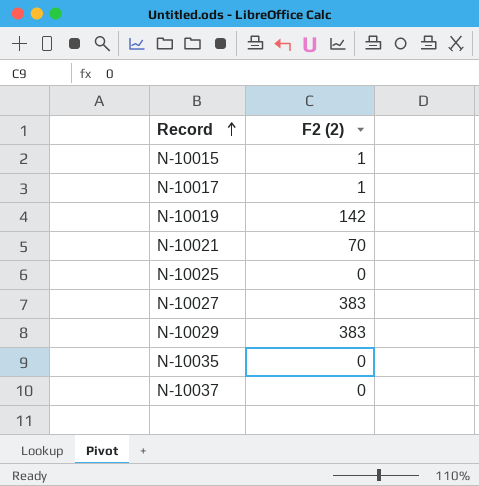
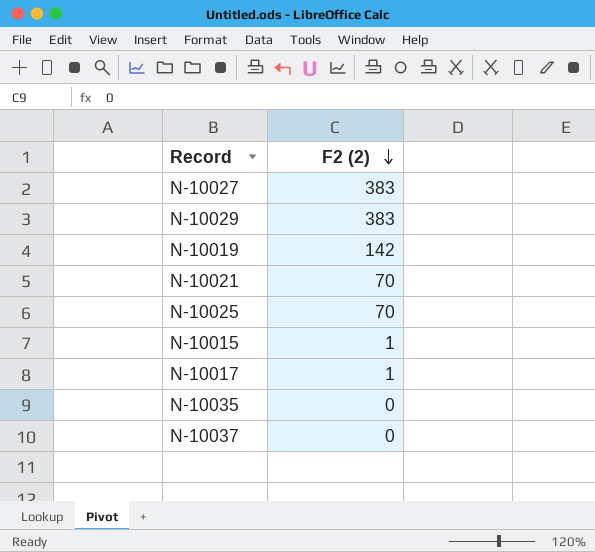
row order: Record ascending -> F2 (2) descending
N-10025 | F2 (2): 0 -> 70

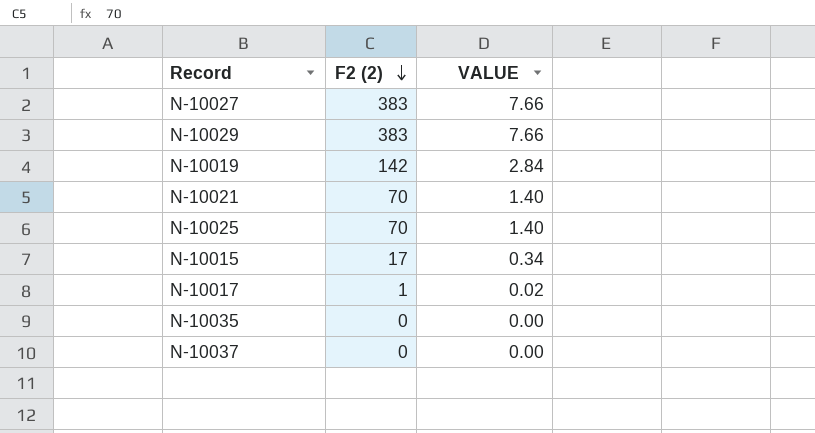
column VALUE | formula: none -> [F2 (2)] * 0.02
N-10015 | F2 (2): 1 -> 17

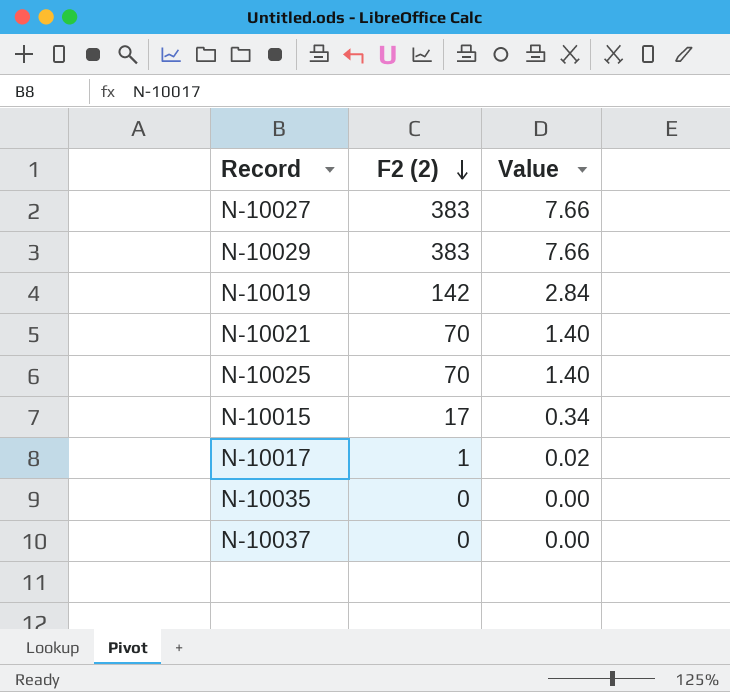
column name: VALUE -> Value

